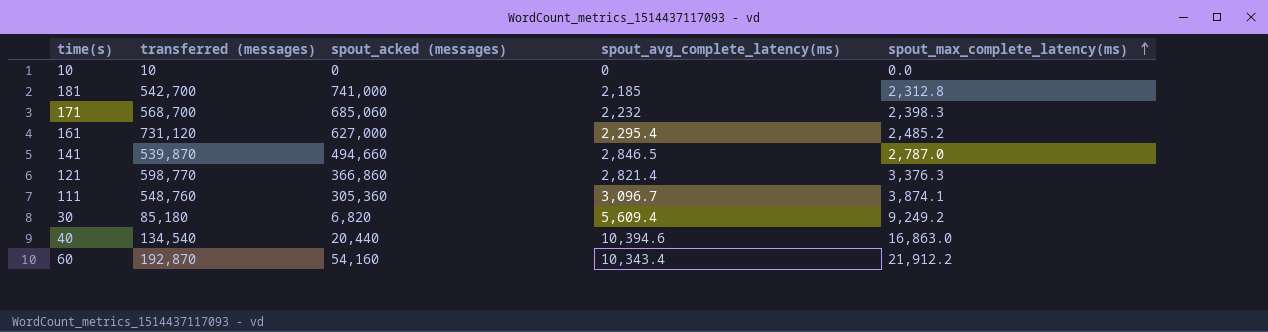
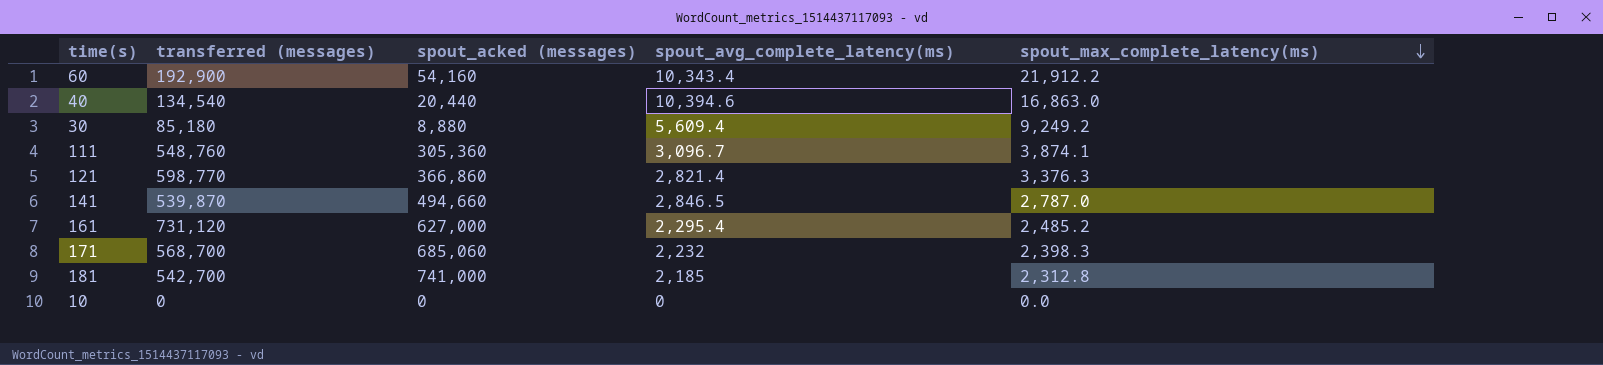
row order: spout_max_complete_latency(ms) ascending -> spout_max_complete_latency(ms) descending
60 | transferred (messages): 192,870 -> 192,900
30 | spout_acked (messages): 6,820 -> 8,880
10 | transferred (messages): 10 -> 0

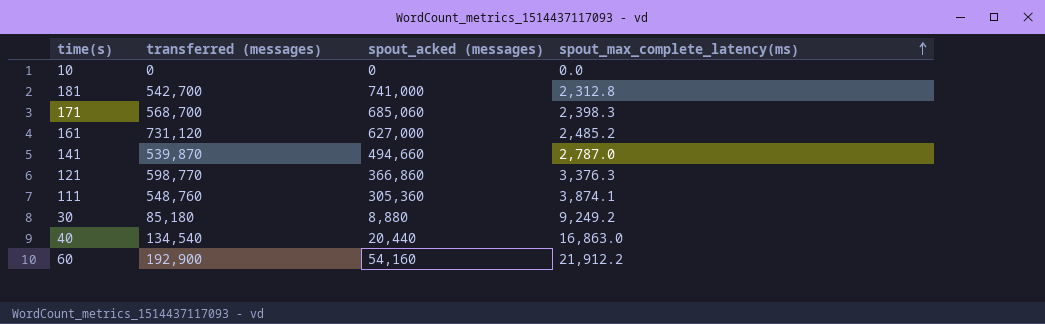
row order: spout_max_complete_latency(ms) descending -> spout_max_complete_latency(ms) ascending
column spout_avg_complete_latency(ms) | position: 4 -> none

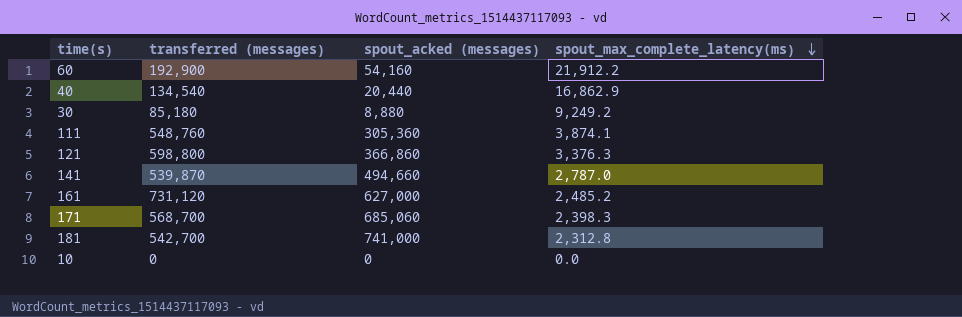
row order: spout_max_complete_latency(ms) ascending -> spout_max_complete_latency(ms) descending
40 | spout_max_complete_latency(ms): 16,863.0 -> 16,862.9
121 | transferred (messages): 598,770 -> 598,800

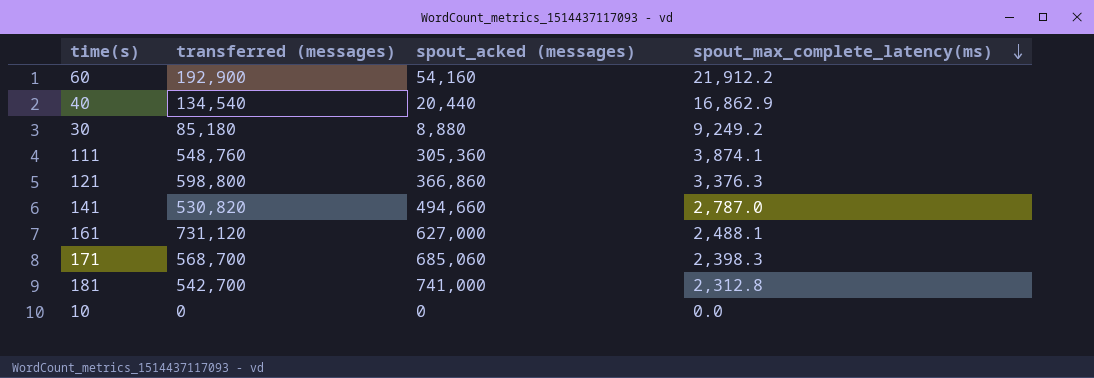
141 | transferred (messages): 539,870 -> 530,820
161 | spout_max_complete_latency(ms): 2,485.2 -> 2,488.1

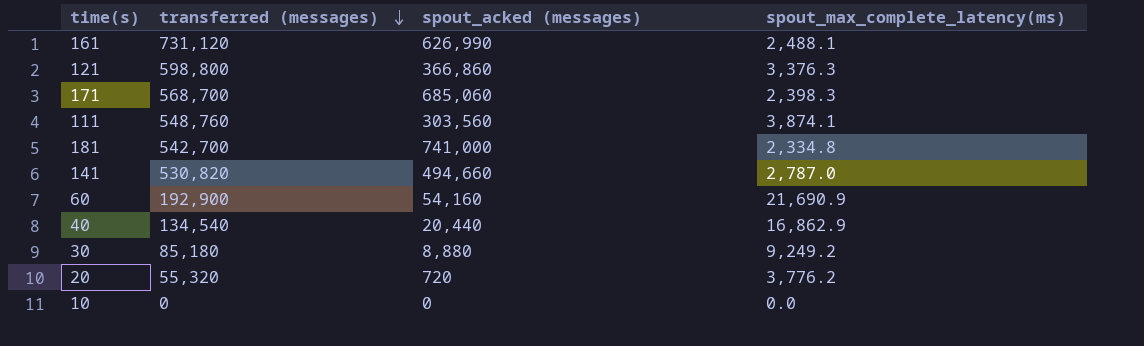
row order: spout_max_complete_latency(ms) descending -> transferred (messages) descending
161 | spout_acked (messages): 627,000 -> 626,990
111 | spout_acked (messages): 305,360 -> 303,560
181 | spout_max_complete_latency(ms): 2,312.8 -> 2,334.8
60 | spout_max_complete_latency(ms): 21,912.2 -> 21,690.9
row 20: none -> 55,320 | 720 | 3,776.2

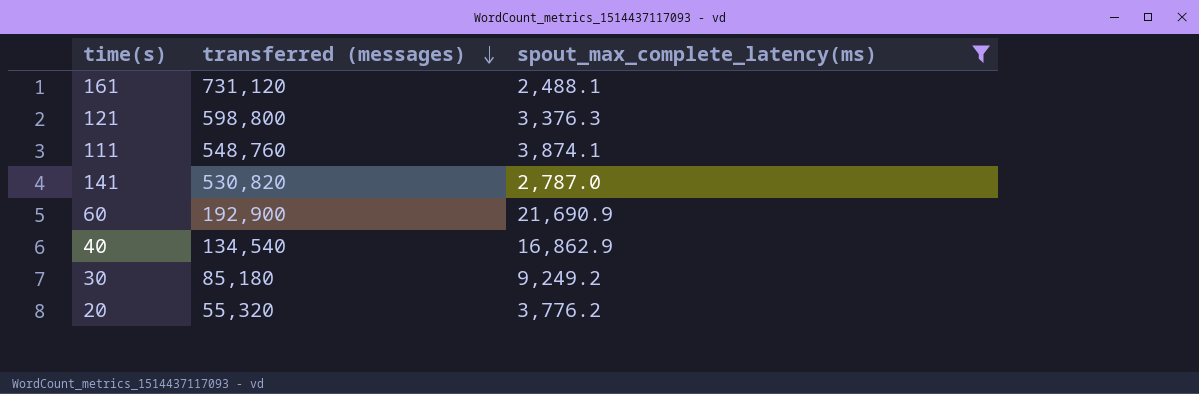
filter: none -> spout_max_complete_latency(ms) >= 2,488.1
column spout_acked (messages) | position: 3 -> none

